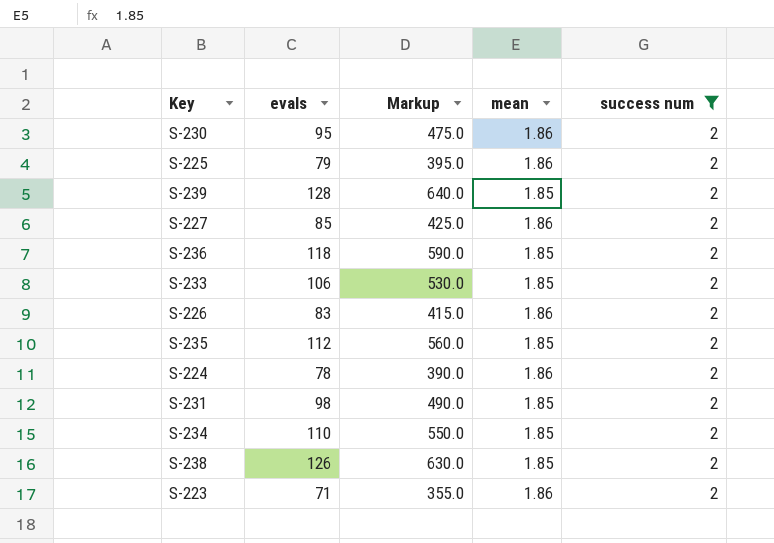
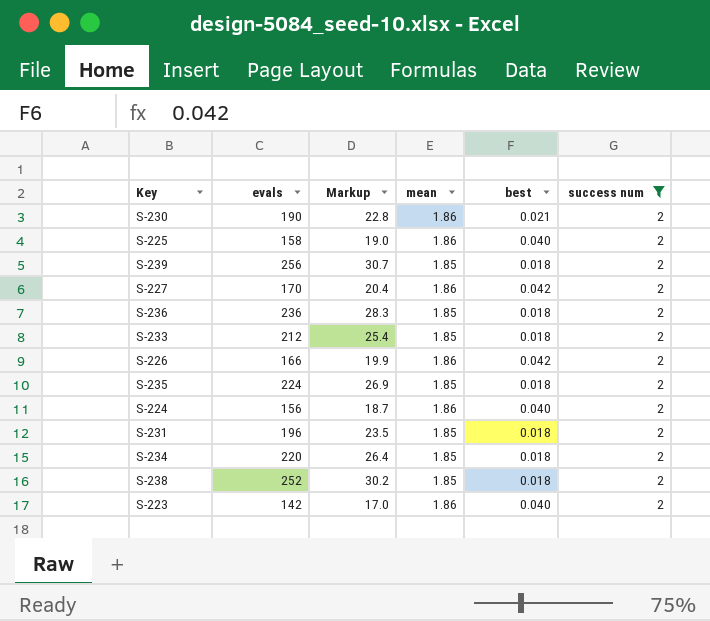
column Markup | formula: [evals] * 5 -> [evals] * 0.12
column best | position: none -> 5
S-230 | evals: 95 -> 190
S-225 | evals: 79 -> 158
S-239 | evals: 128 -> 256
S-227 | evals: 85 -> 170
S-236 | evals: 118 -> 236
S-233 | evals: 106 -> 212
S-226 | evals: 83 -> 166
S-235 | evals: 112 -> 224
S-224 | evals: 78 -> 156
S-231 | evals: 98 -> 196
S-234 | evals: 110 -> 220
S-238 | evals: 126 -> 252
S-223 | evals: 71 -> 142

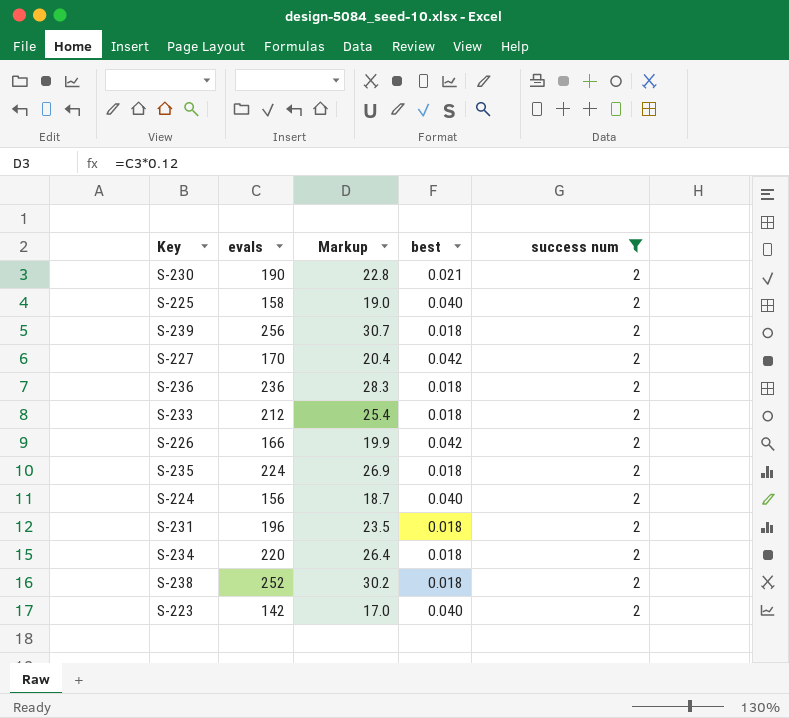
column mean | position: 4 -> none

